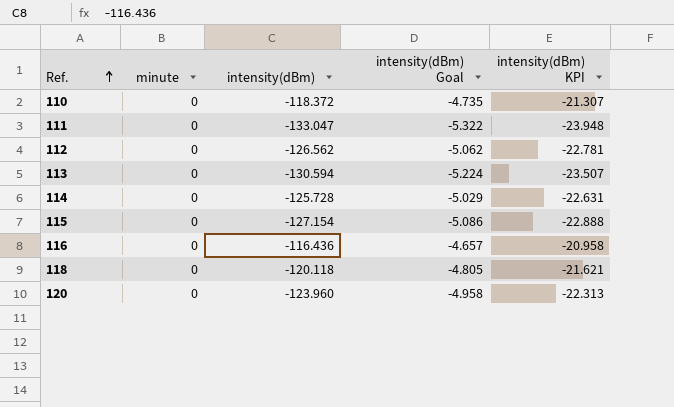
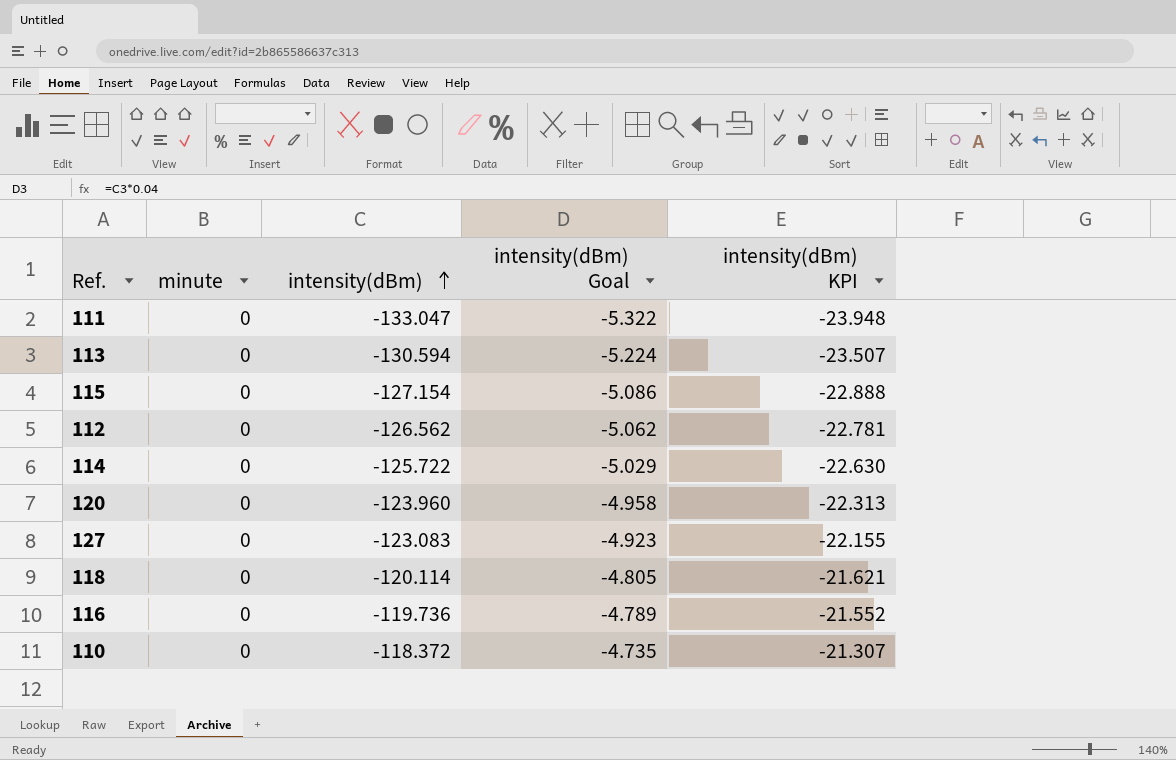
row order: Ref. ascending -> intensity(dBm) ascending
114 | intensity(dBm): -125.728 -> -125.722
114 | intensity(dBm) KPI: -22.631 -> -22.630
row 127: none -> 0 | -123.083 | -4.923 | -22.155
118 | intensity(dBm): -120.118 -> -120.114
116 | intensity(dBm): -116.436 -> -119.736
116 | intensity(dBm) Goal: -4.657 -> -4.789
116 | intensity(dBm) KPI: -20.958 -> -21.552

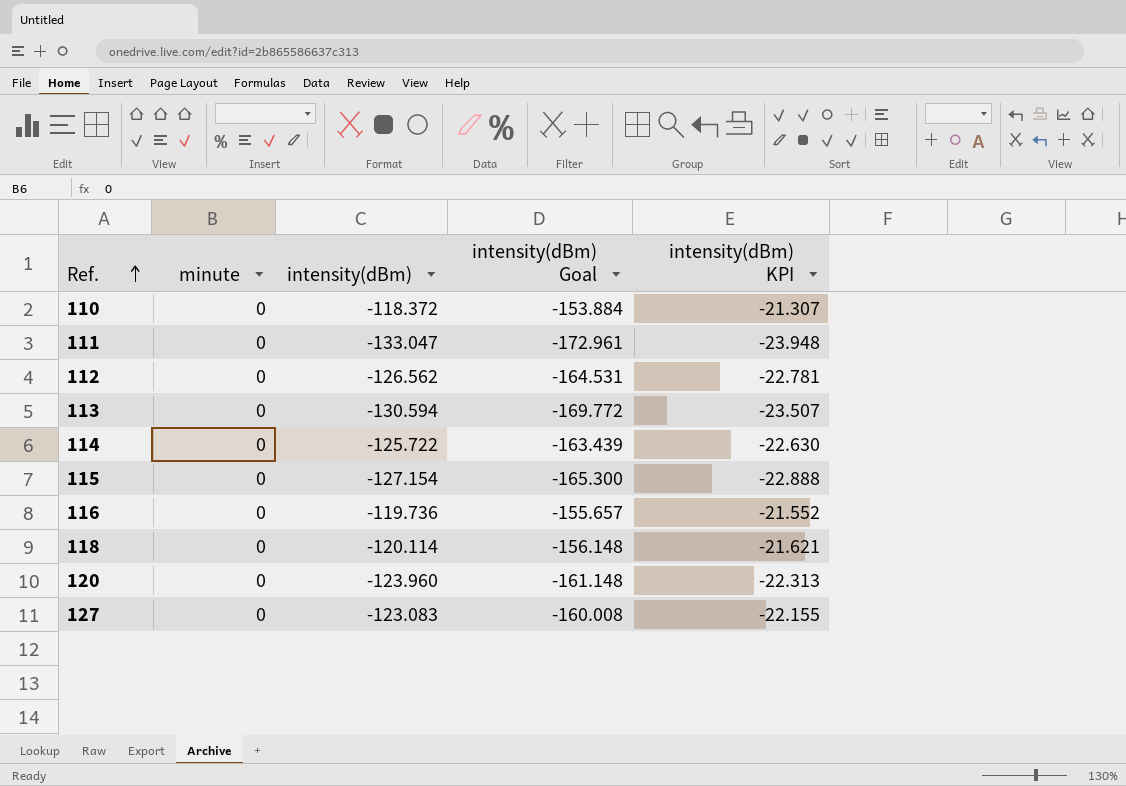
row order: intensity(dBm) ascending -> Ref. ascending
column intensity(dBm) Goal | formula: [intensity(dBm)] * 0.04 -> [intensity(dBm)] * 1.3

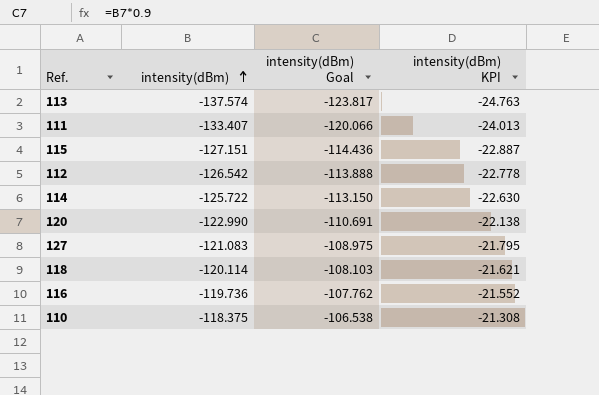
row order: Ref. ascending -> intensity(dBm) ascending
column minute | position: 2 -> none
column intensity(dBm) Goal | formula: [intensity(dBm)] * 1.3 -> [intensity(dBm)] * 0.9
113 | intensity(dBm): -130.594 -> -137.574
113 | intensity(dBm) KPI: -23.507 -> -24.763
111 | intensity(dBm): -133.047 -> -133.407
111 | intensity(dBm) KPI: -23.948 -> -24.013
115 | intensity(dBm): -127.154 -> -127.151
115 | intensity(dBm) KPI: -22.888 -> -22.887
112 | intensity(dBm): -126.562 -> -126.542
112 | intensity(dBm) KPI: -22.781 -> -22.778
120 | intensity(dBm): -123.960 -> -122.990
120 | intensity(dBm) KPI: -22.313 -> -22.138
127 | intensity(dBm): -123.083 -> -121.083
127 | intensity(dBm) KPI: -22.155 -> -21.795
110 | intensity(dBm): -118.372 -> -118.375
110 | intensity(dBm) KPI: -21.307 -> -21.308

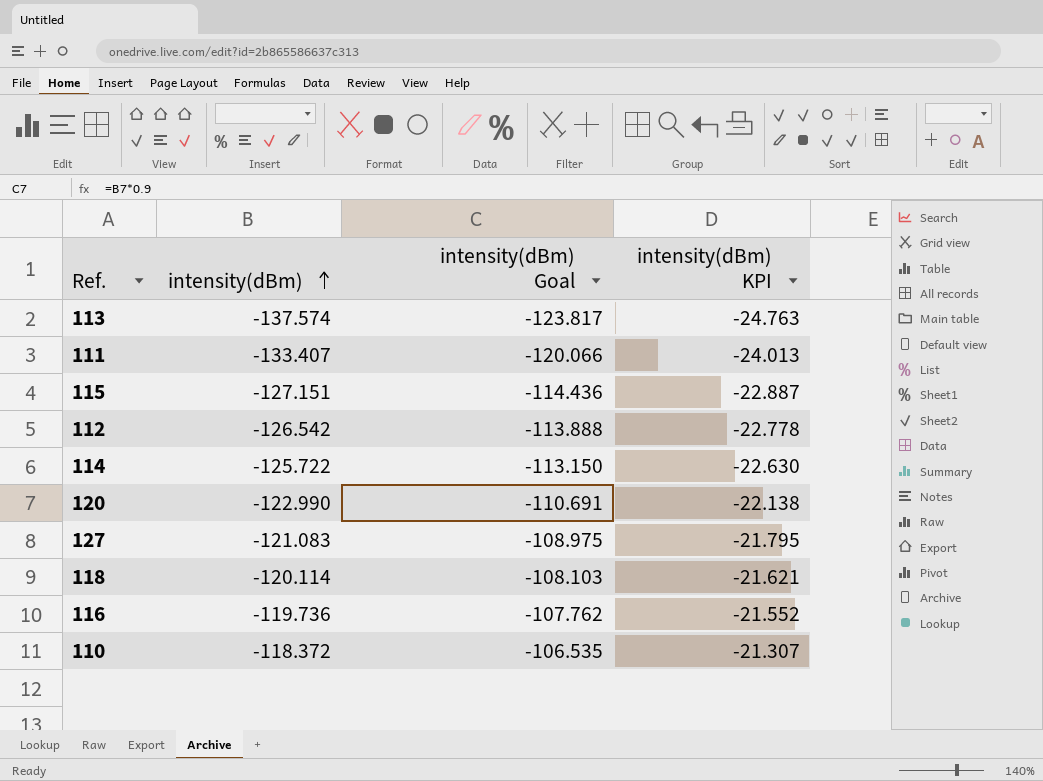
110 | intensity(dBm): -118.375 -> -118.372
110 | intensity(dBm) Goal: -106.538 -> -106.535
110 | intensity(dBm) KPI: -21.308 -> -21.307

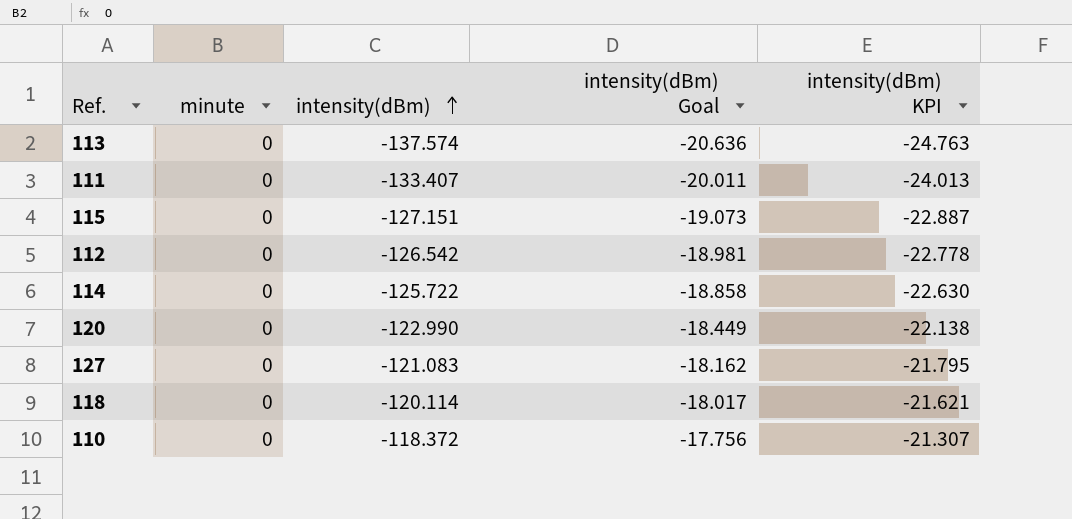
column minute | position: none -> 2
column intensity(dBm) Goal | formula: [intensity(dBm)] * 0.9 -> [intensity(dBm)] * 0.15
row 116: -119.736 | -107.762 | -21.552 -> none

